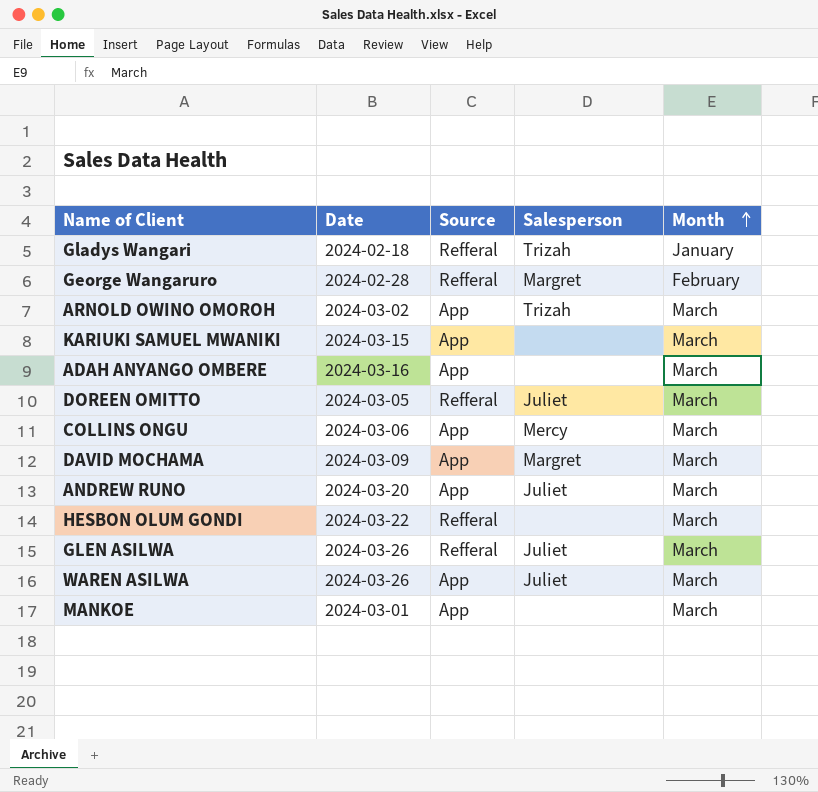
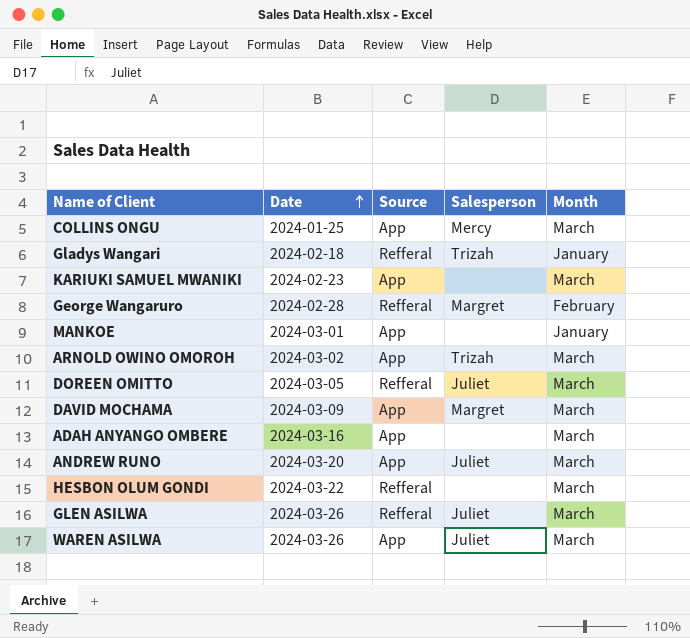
row order: Month ascending -> Date ascending
COLLINS ONGU | Date: 2024-03-06 -> 2024-01-25
KARIUKI SAMUEL MWANIKI | Date: 2024-03-15 -> 2024-02-23
MANKOE | Month: March -> January

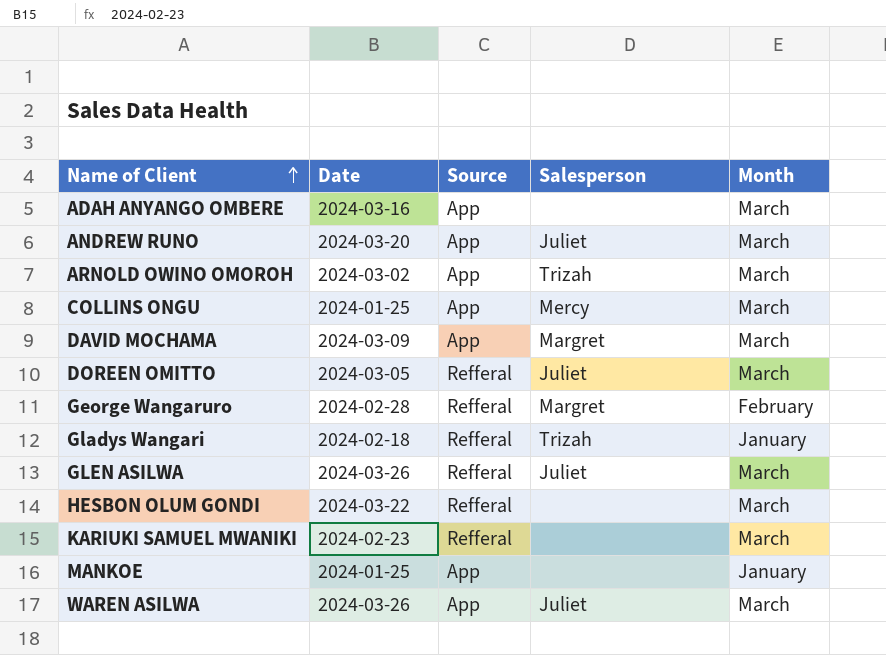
row order: Date ascending -> Name of Client ascending
KARIUKI SAMUEL MWANIKI | Source: App -> Refferal
MANKOE | Date: 2024-03-01 -> 2024-01-25

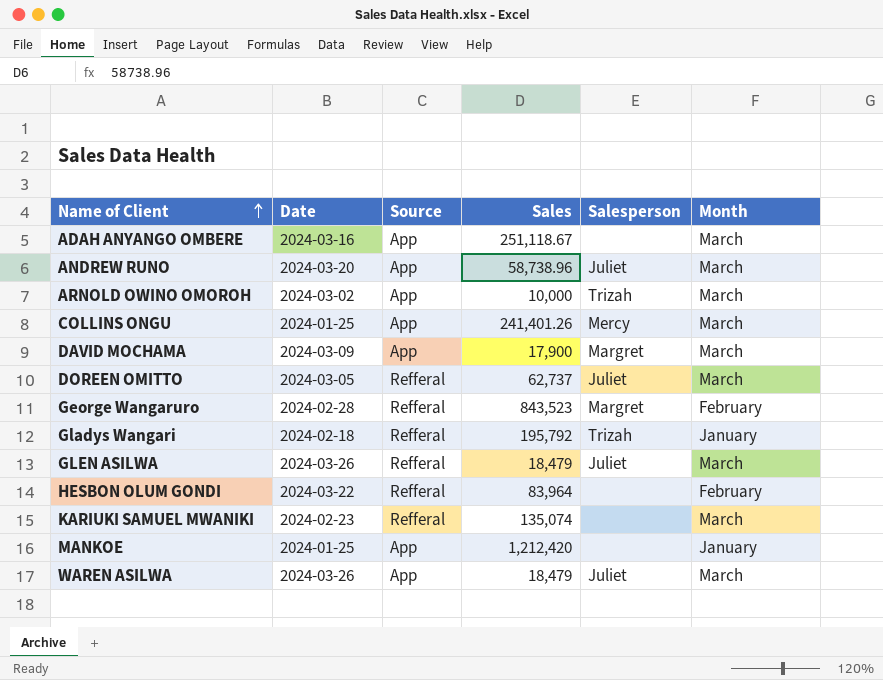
column Sales | position: none -> 4
HESBON OLUM GONDI | Month: March -> February

